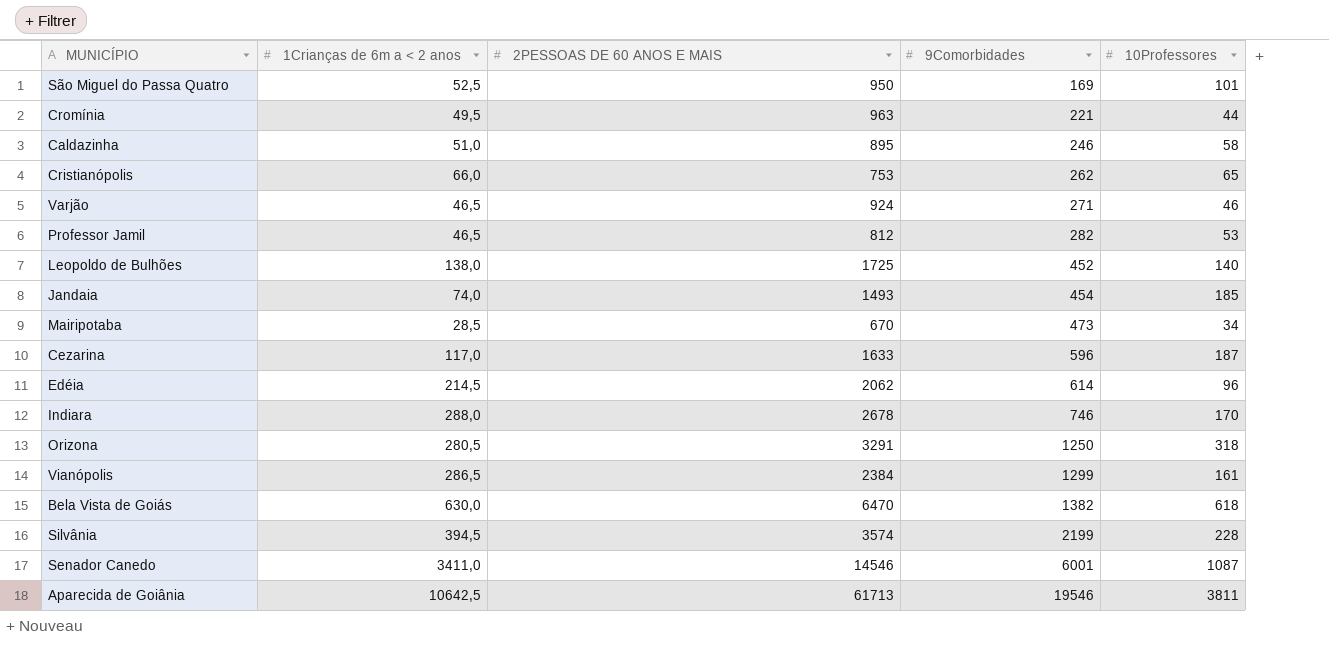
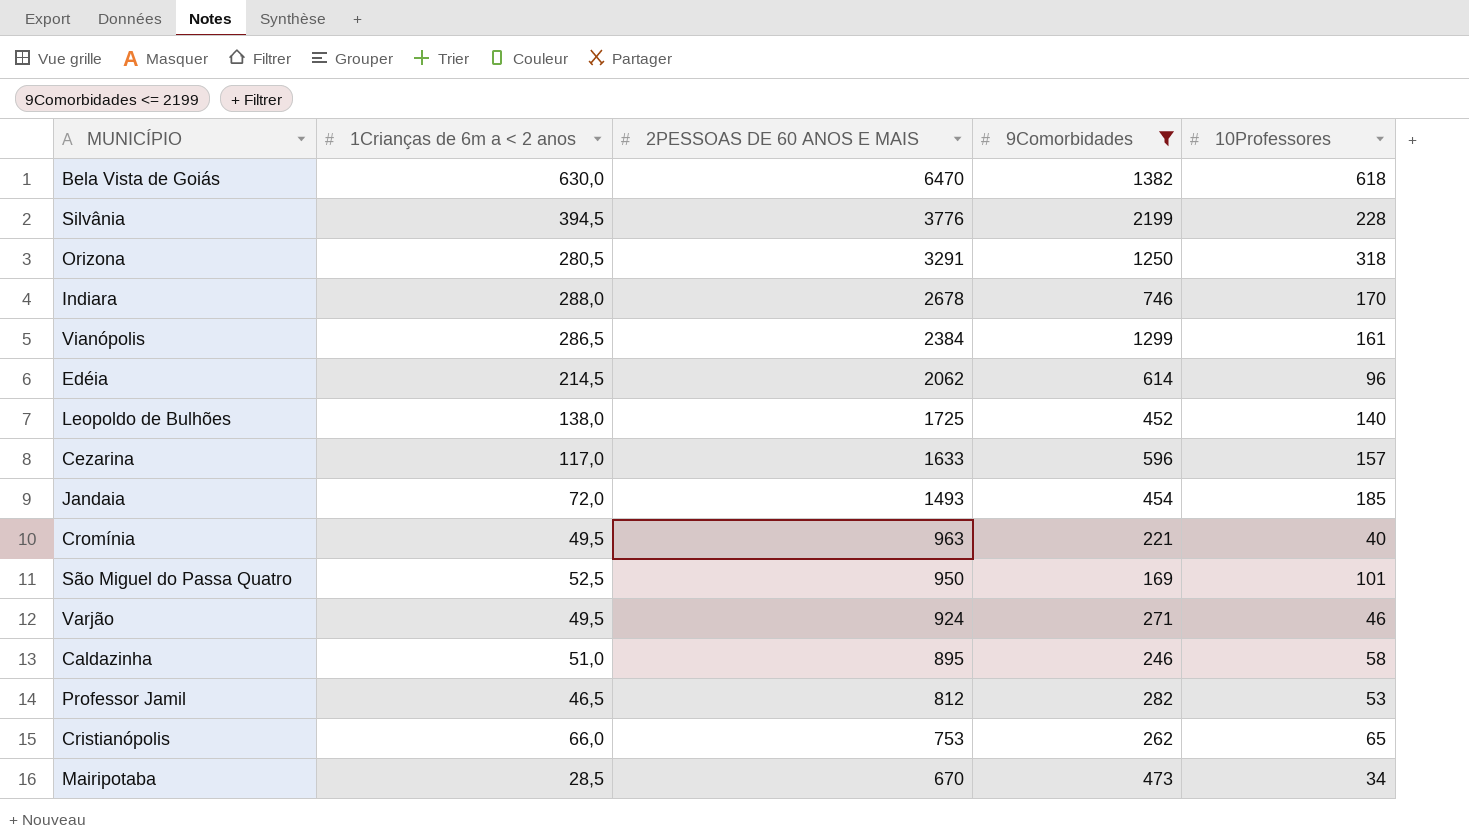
filter: none -> 9Comorbidades <= 2199
row order: 9Comorbidades ascending -> 2PESSOAS DE 60 ANOS E MAIS descending
Silvânia | 2PESSOAS DE 60 ANOS E MAIS: 3574 -> 3776
Cezarina | 10Professores: 187 -> 157
Jandaia | 1Crianças de 6m a < 2 anos: 74,0 -> 72,0
Cromínia | 10Professores: 44 -> 40
Varjão | 1Crianças de 6m a < 2 anos: 46,5 -> 49,5

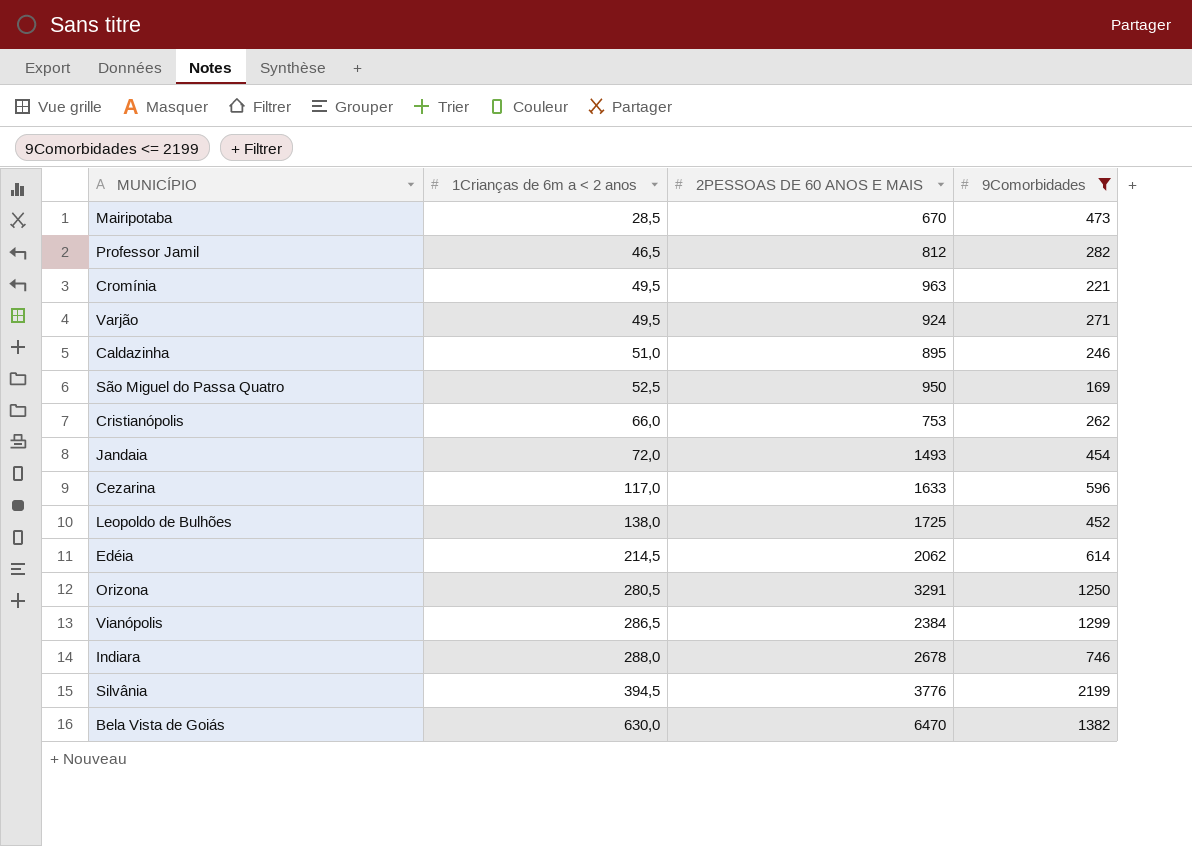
row order: 2PESSOAS DE 60 ANOS E MAIS descending -> 1Crianças de 6m a < 2 anos ascending
column 10Professores | position: 5 -> none

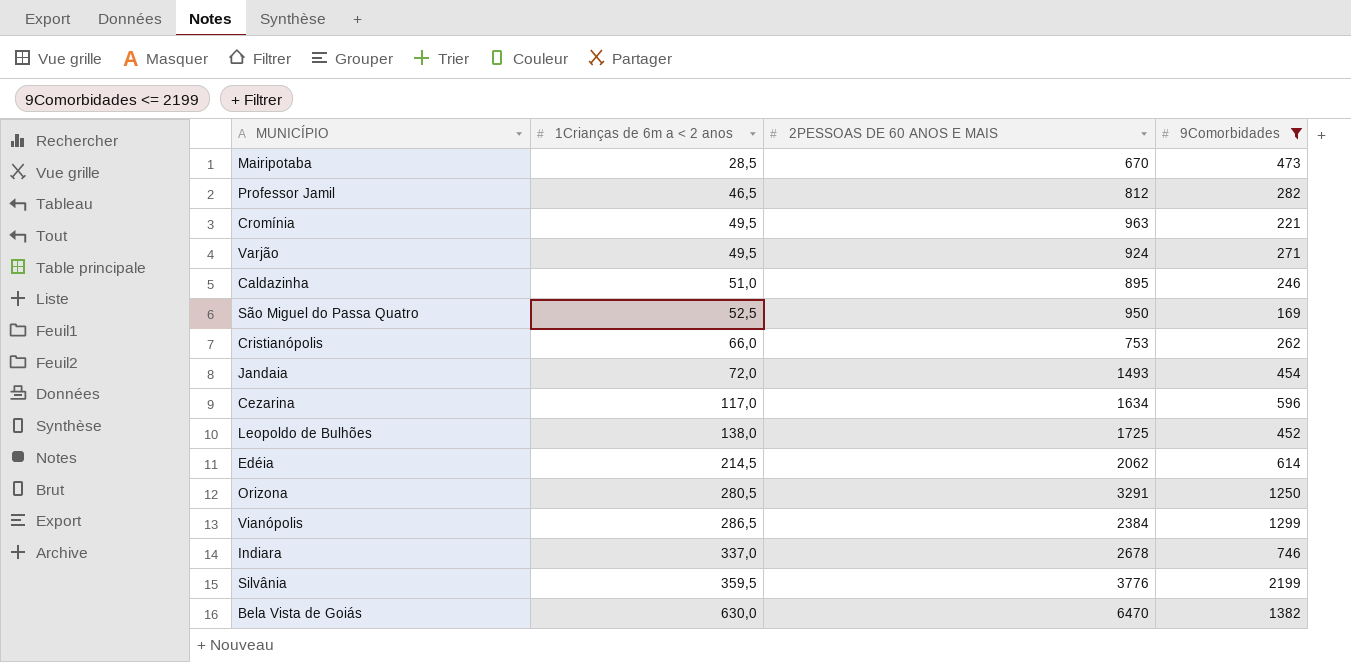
Cezarina | 2PESSOAS DE 60 ANOS E MAIS: 1633 -> 1634
Indiara | 1Crianças de 6m a < 2 anos: 288,0 -> 337,0
Silvânia | 1Crianças de 6m a < 2 anos: 394,5 -> 359,5

